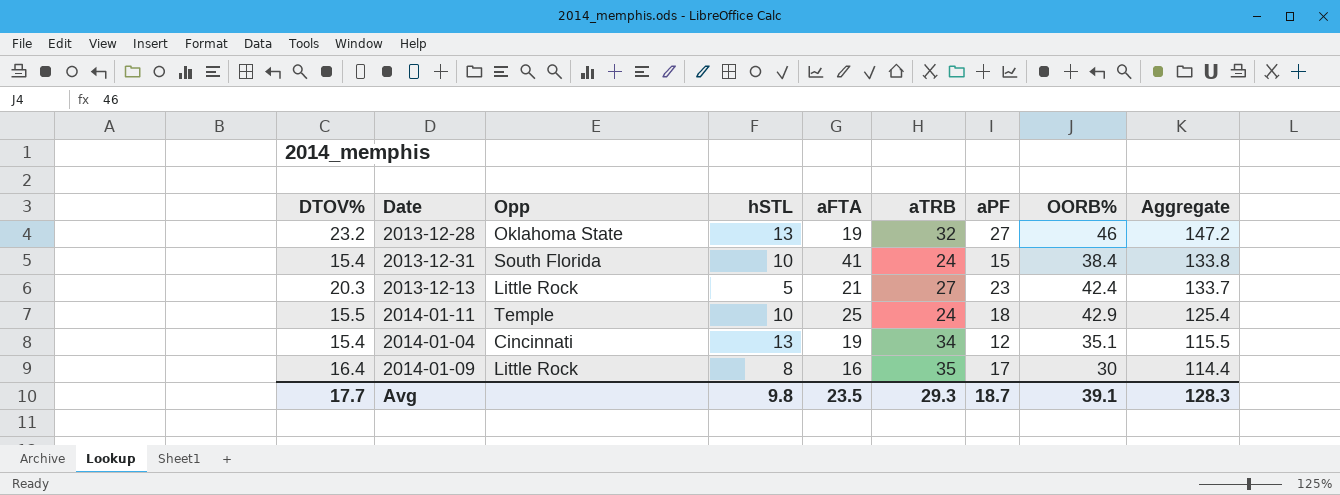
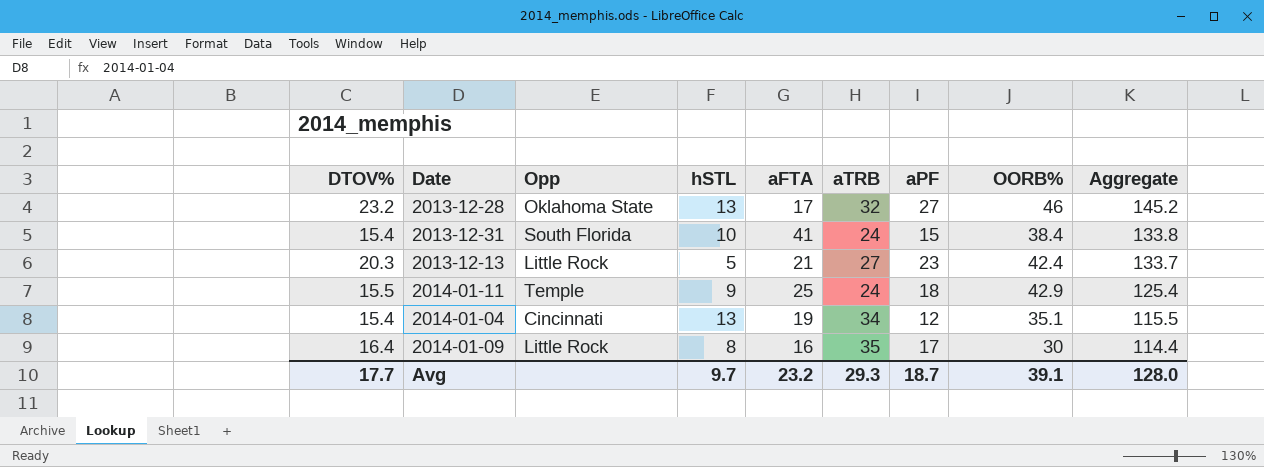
2013-12-28 | aFTA: 19 -> 17
2013-12-28 | Aggregate: 147.2 -> 145.2
2014-01-11 | hSTL: 10 -> 9
Avg | hSTL: 9.8 -> 9.7
Avg | aFTA: 23.5 -> 23.2
Avg | Aggregate: 128.3 -> 128.0

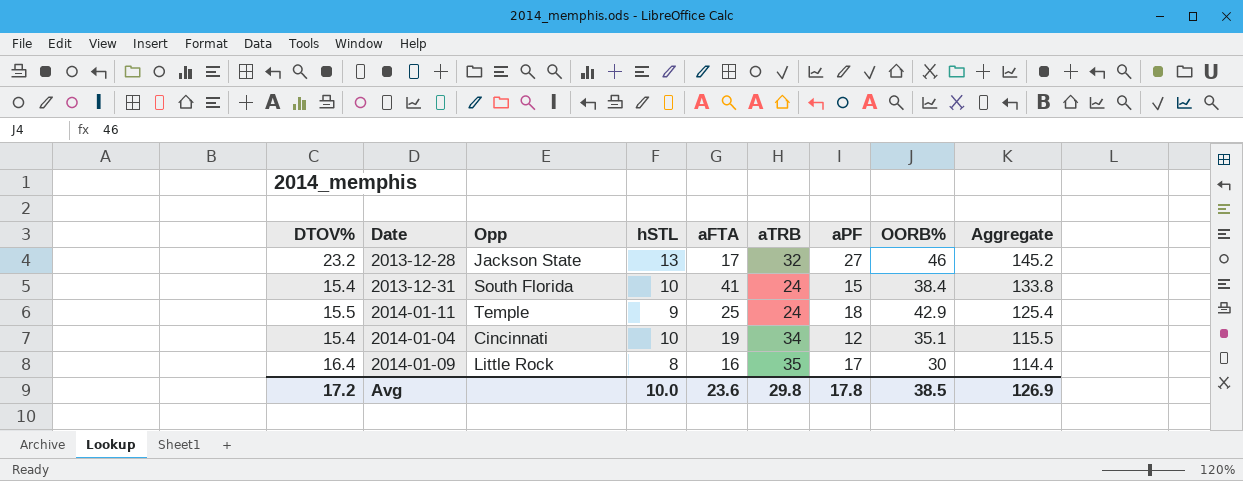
row 2013-12-13: 20.3 | Little Rock | 5 | 21 | 27 | 23 | 42.4 | 133.7 -> none
2013-12-28 | Opp: Oklahoma State -> Jackson State
2014-01-04 | hSTL: 13 -> 10
Avg | DTOV%: 17.7 -> 17.2
Avg | hSTL: 9.7 -> 10.0
Avg | aFTA: 23.2 -> 23.6
Avg | aTRB: 29.3 -> 29.8
Avg | aPF: 18.7 -> 17.8
Avg | OORB%: 39.1 -> 38.5
Avg | Aggregate: 128.0 -> 126.9

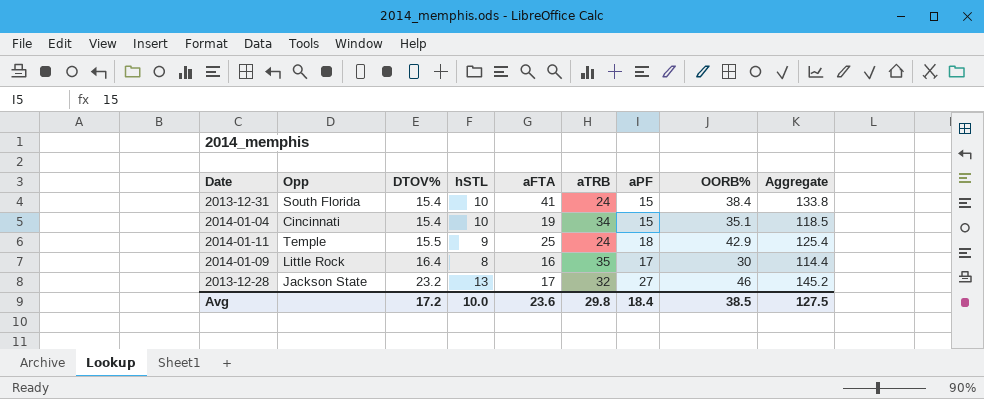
row order: Aggregate descending -> DTOV% ascending
column DTOV% | position: 1 -> 3
2014-01-04 | aPF: 12 -> 15
2014-01-04 | Aggregate: 115.5 -> 118.5
Avg | aPF: 17.8 -> 18.4
Avg | Aggregate: 126.9 -> 127.5

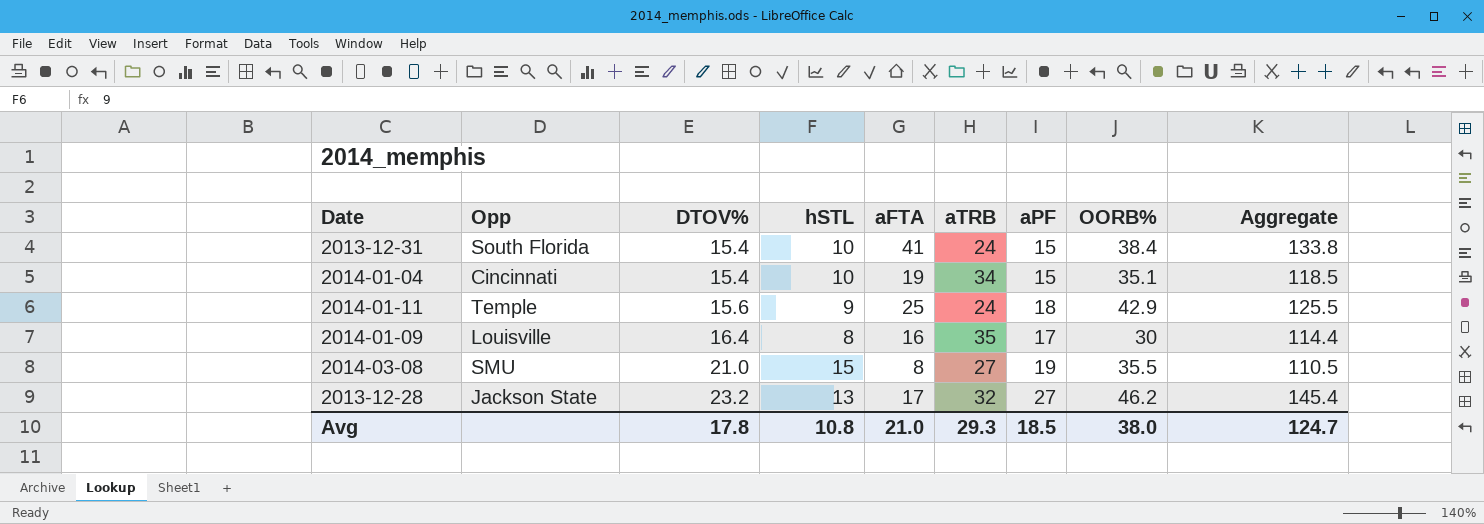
2014-01-11 | DTOV%: 15.5 -> 15.6
2014-01-11 | Aggregate: 125.4 -> 125.5
2014-01-09 | Opp: Little Rock -> Louisville
row 2014-03-08: none -> SMU | 21.0 | 15 | 8 | 27 | 19 | 35.5 | 110.5
2013-12-28 | OORB%: 46 -> 46.2
2013-12-28 | Aggregate: 145.2 -> 145.4
Avg | DTOV%: 17.2 -> 17.8
Avg | hSTL: 10.0 -> 10.8
Avg | aFTA: 23.6 -> 21.0
Avg | aTRB: 29.8 -> 29.3
Avg | aPF: 18.4 -> 18.5
Avg | OORB%: 38.5 -> 38.0
Avg | Aggregate: 127.5 -> 124.7

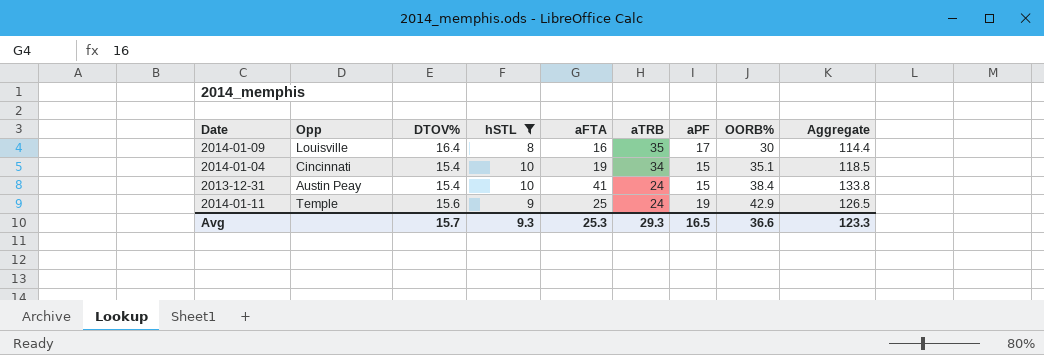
filter: none -> hSTL <= 10
row order: DTOV% ascending -> aTRB descending
2013-12-31 | Opp: South Florida -> Austin Peay
2014-01-11 | aPF: 18 -> 19
2014-01-11 | Aggregate: 125.5 -> 126.5
Avg | DTOV%: 17.8 -> 15.7
Avg | hSTL: 10.8 -> 9.3
Avg | aFTA: 21.0 -> 25.3
Avg | aPF: 18.5 -> 16.5
Avg | OORB%: 38.0 -> 36.6
Avg | Aggregate: 124.7 -> 123.3

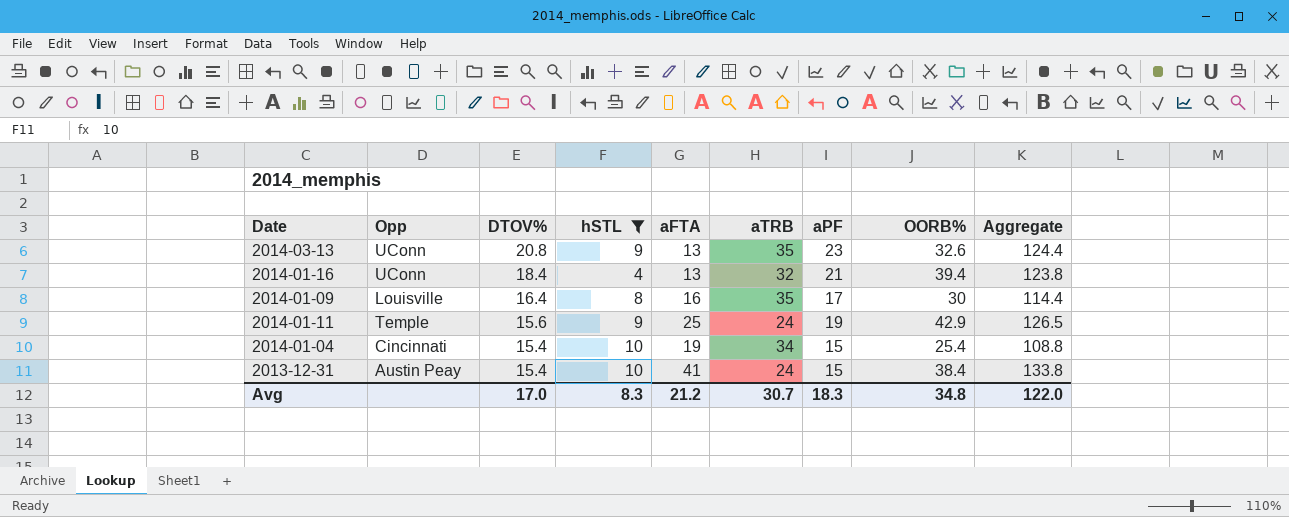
row order: aTRB descending -> DTOV% descending
row 2014-03-13: none -> UConn | 20.8 | 9 | 13 | 35 | 23 | 32.6 | 124.4
row 2014-01-16: none -> UConn | 18.4 | 4 | 13 | 32 | 21 | 39.4 | 123.8
2014-01-04 | OORB%: 35.1 -> 25.4
2014-01-04 | Aggregate: 118.5 -> 108.8
Avg | DTOV%: 15.7 -> 17.0
Avg | hSTL: 9.3 -> 8.3
Avg | aFTA: 25.3 -> 21.2
Avg | aTRB: 29.3 -> 30.7
Avg | aPF: 16.5 -> 18.3
Avg | OORB%: 36.6 -> 34.8
Avg | Aggregate: 123.3 -> 122.0

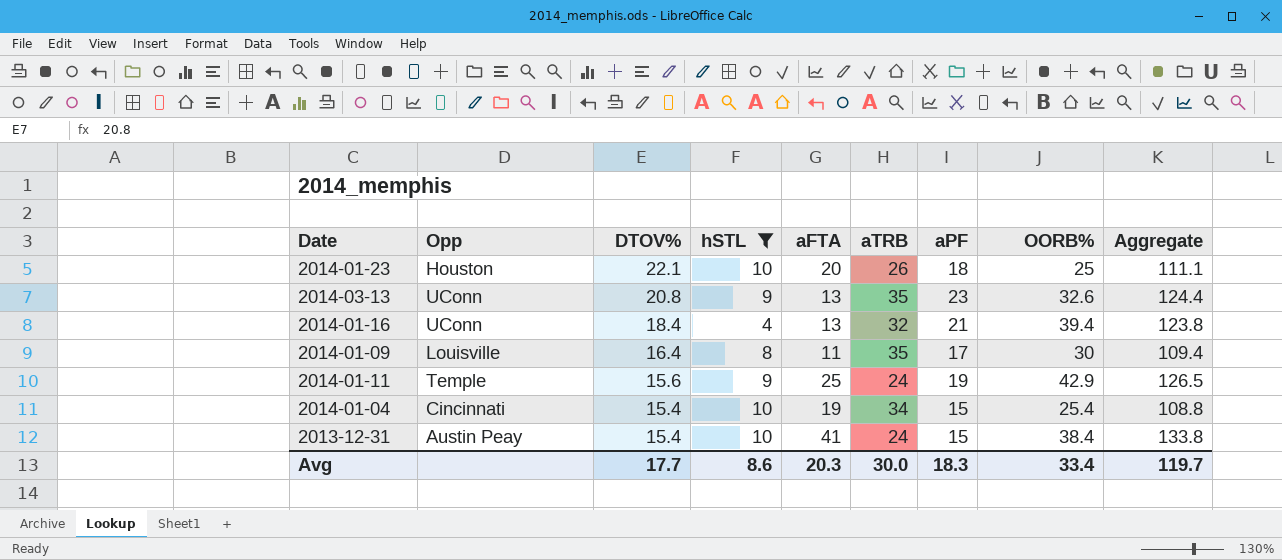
row 2014-01-23: none -> Houston | 22.1 | 10 | 20 | 26 | 18 | 25 | 111.1
2014-01-09 | aFTA: 16 -> 11
2014-01-09 | Aggregate: 114.4 -> 109.4
Avg | DTOV%: 17.0 -> 17.7
Avg | hSTL: 8.3 -> 8.6
Avg | aFTA: 21.2 -> 20.3
Avg | aTRB: 30.7 -> 30.0
Avg | OORB%: 34.8 -> 33.4
Avg | Aggregate: 122.0 -> 119.7

